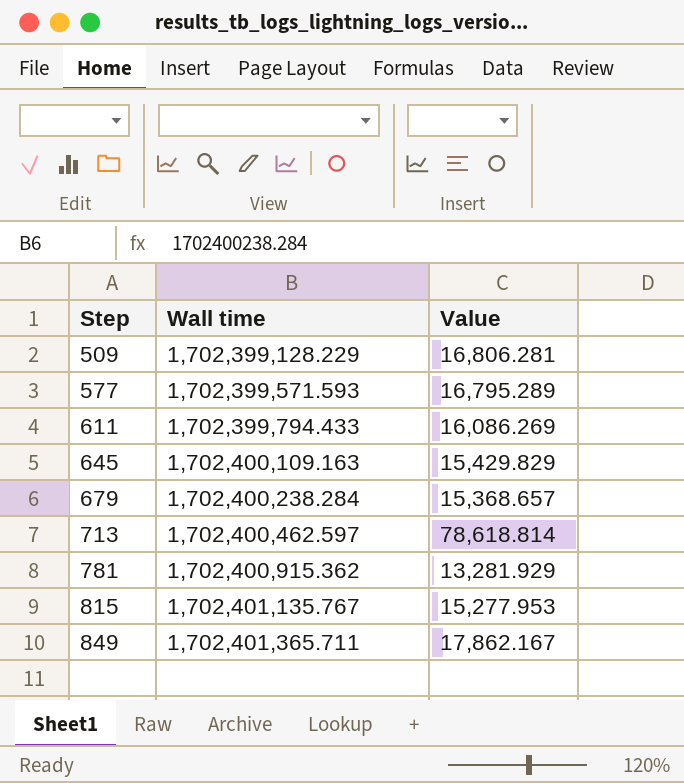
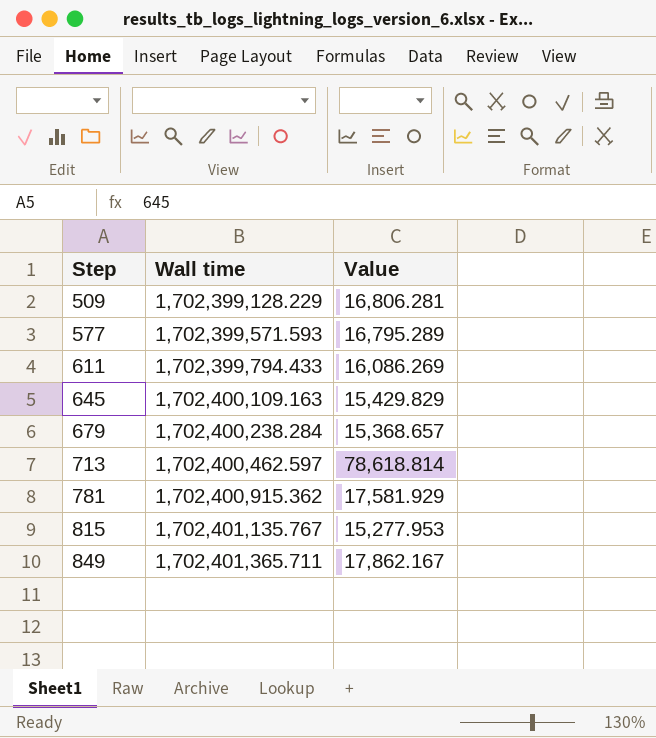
781 | Value: 13,281.929 -> 17,581.929

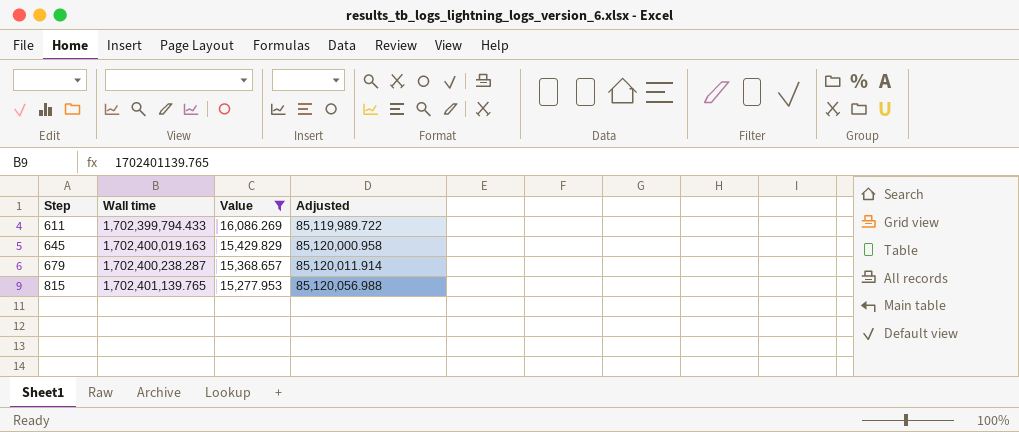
filter: none -> Value <= 16,086.269
column Adjusted | formula: none -> [Wall time] * 0.05
645 | Wall time: 1,702,400,109.163 -> 1,702,400,019.163
679 | Wall time: 1,702,400,238.284 -> 1,702,400,238.287
815 | Wall time: 1,702,401,135.767 -> 1,702,401,139.765

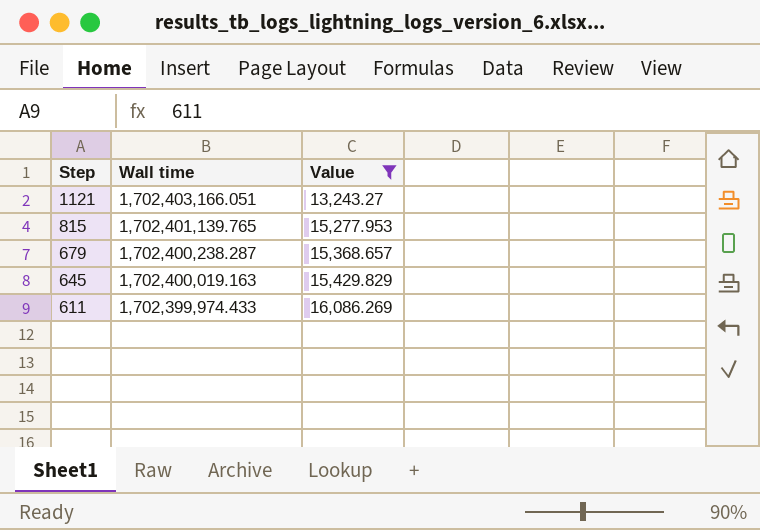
row order: Step ascending -> Step descending
column Adjusted | formula: [Wall time] * 0.05 -> none
row 1121: none -> 1,702,403,166.051 | 13,243.27
611 | Wall time: 1,702,399,794.433 -> 1,702,399,974.433

